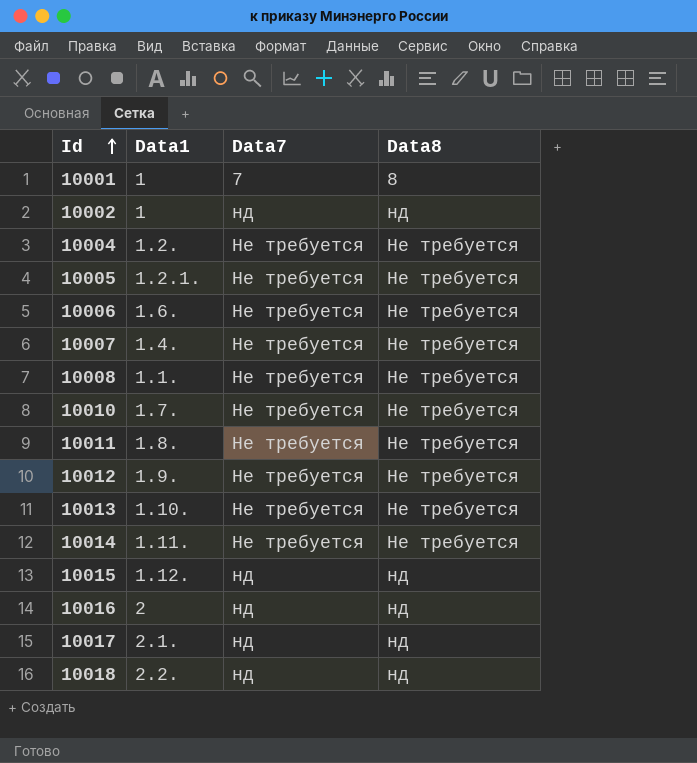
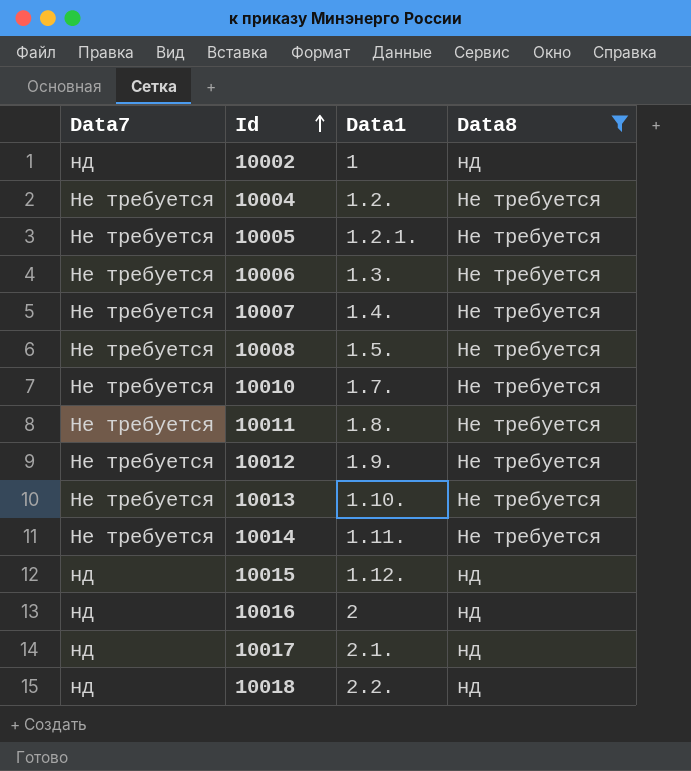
filter: none -> Data8 != 8
column Data7 | position: 3 -> 1
10006 | Data1: 1.6. -> 1.3.
10008 | Data1: 1.1. -> 1.5.

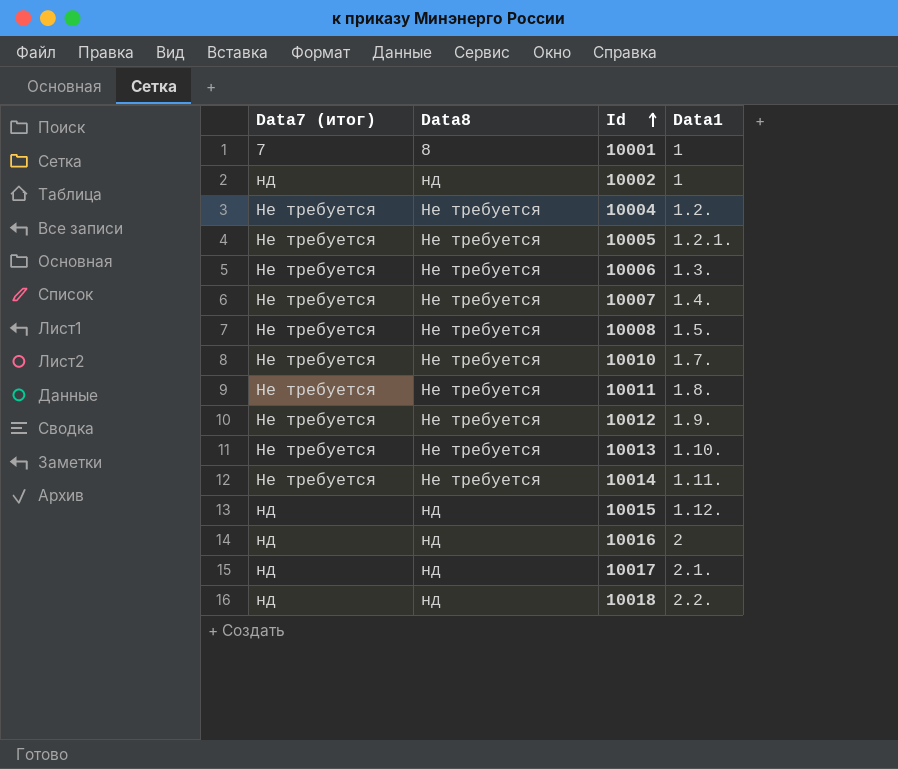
filter: Data8 != 8 -> none
column name: Data7 -> Data7 (итог)
column Data8 | position: 4 -> 2

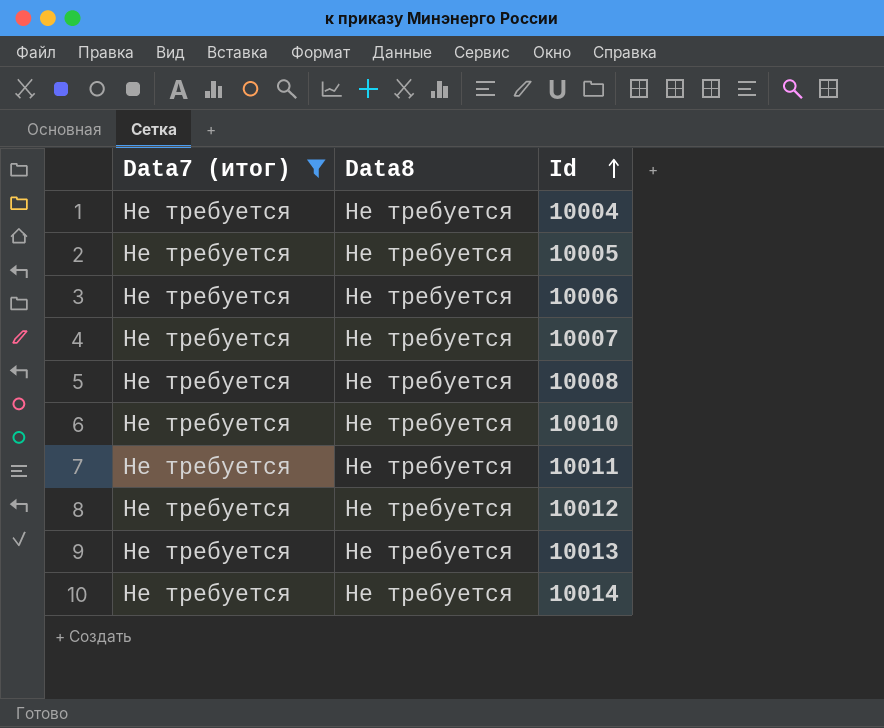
filter: none -> Data7 (итог) = Не требуется
column Data1 | position: 4 -> none

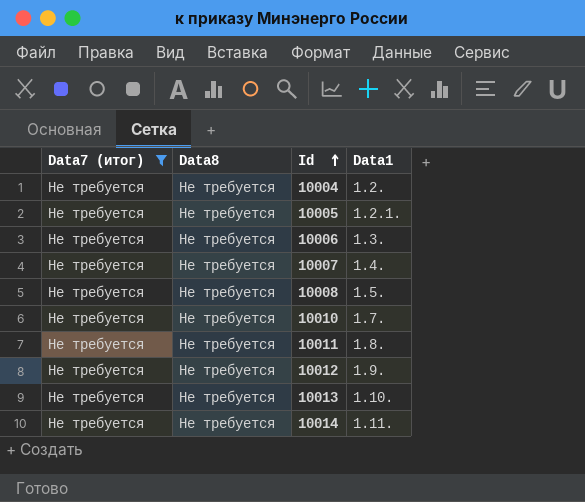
column Data1 | position: none -> 4

